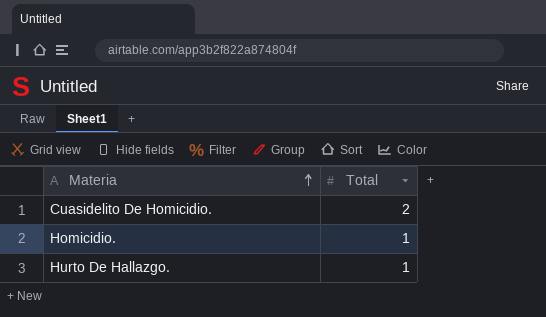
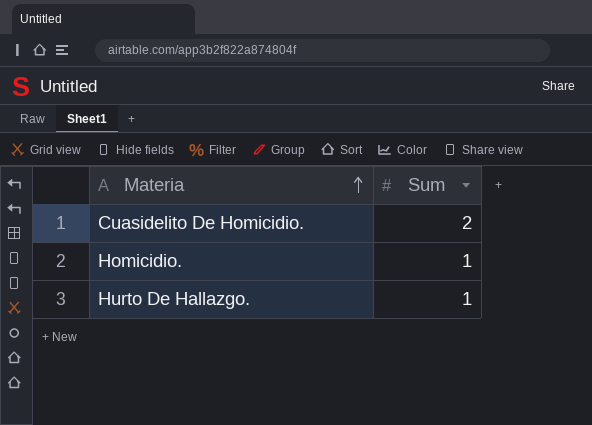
column name: Total -> Sum

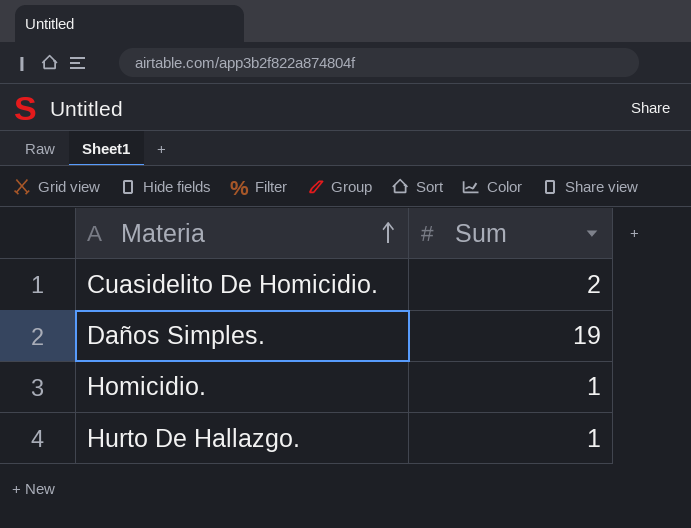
row Daños Simples.: none -> 19

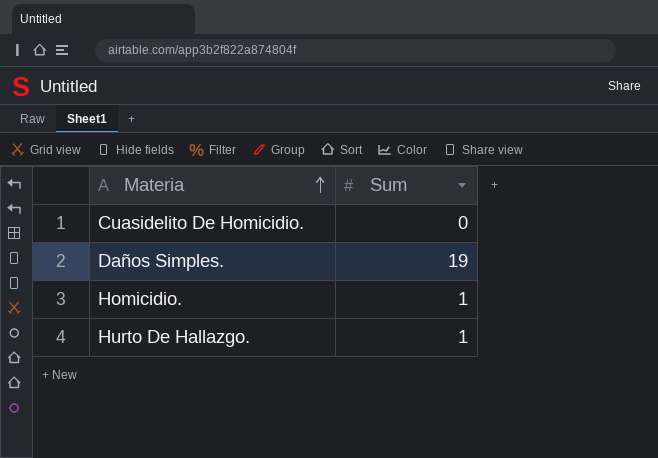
Cuasidelito De Homicidio. | Sum: 2 -> 0

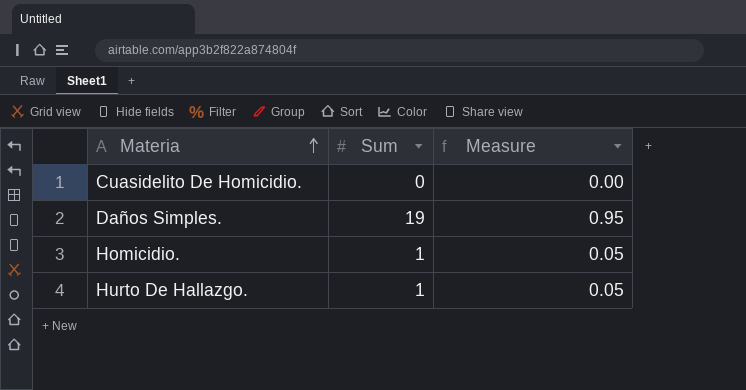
column Measure | formula: none -> [Sum] * 0.05

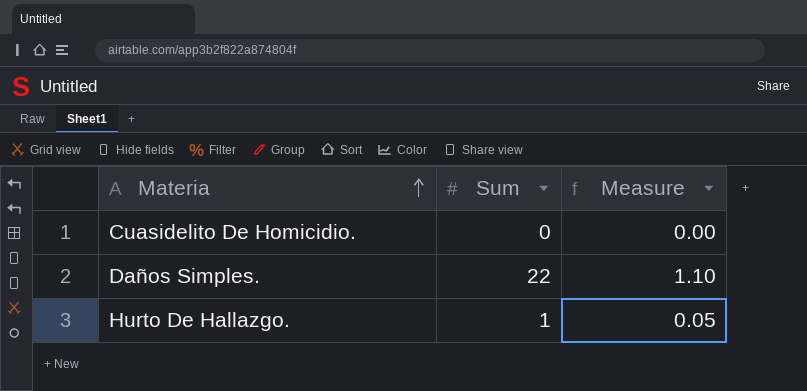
row Homicidio.: 1 | 0.05 -> none
Daños Simples. | Sum: 19 -> 22
Daños Simples. | Measure: 0.95 -> 1.10

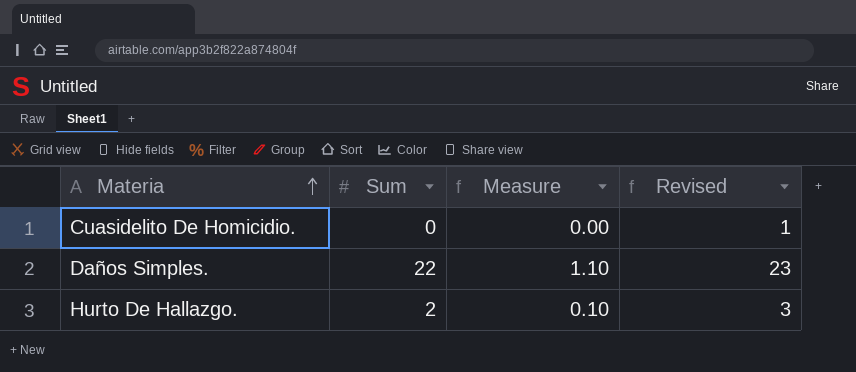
column Revised | formula: none -> [Sum] + 1
Hurto De Hallazgo. | Sum: 1 -> 2
Hurto De Hallazgo. | Measure: 0.05 -> 0.10

